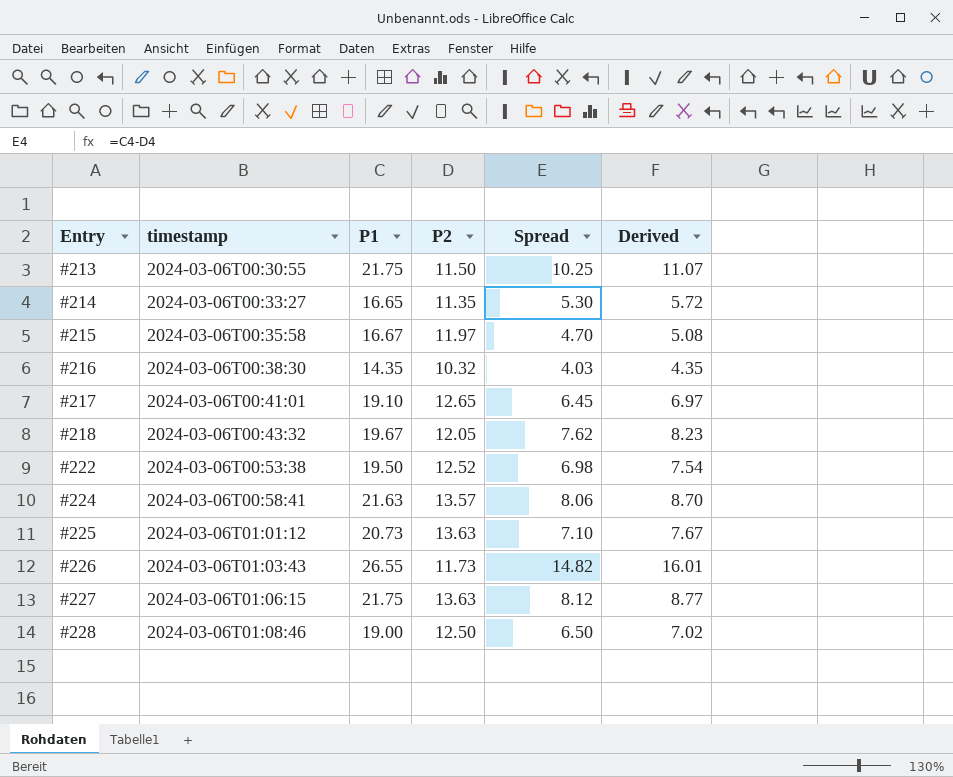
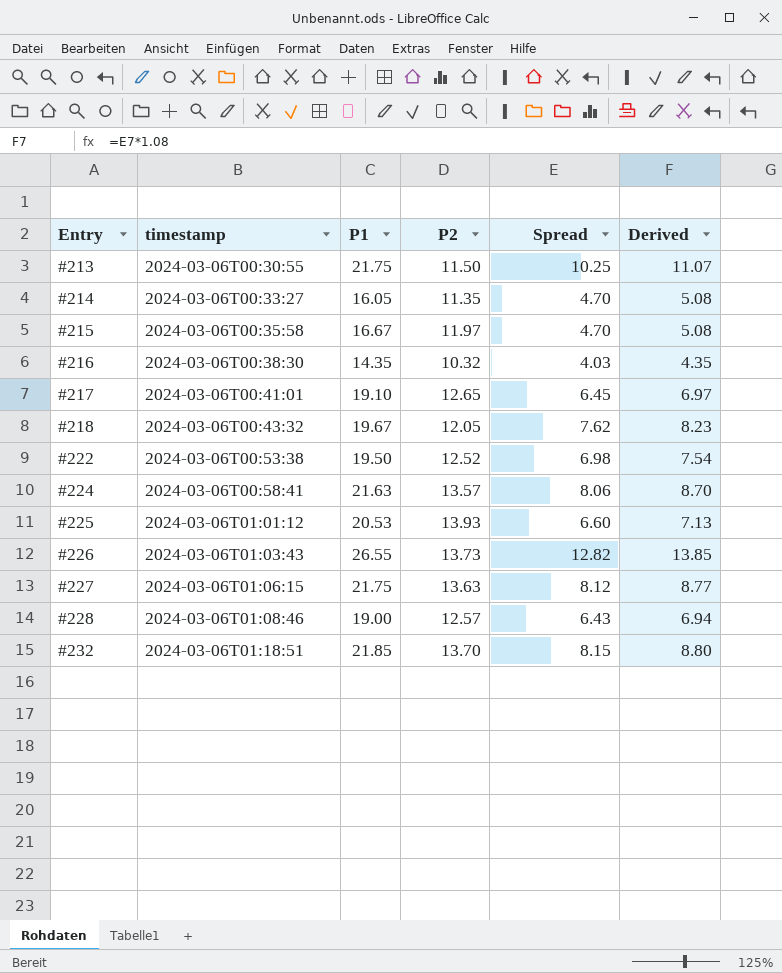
#214 | P1: 16.65 -> 16.05
#214 | Spread: 5.30 -> 4.70
#214 | Derived: 5.72 -> 5.08
#225 | P1: 20.73 -> 20.53
#225 | P2: 13.63 -> 13.93
#225 | Spread: 7.10 -> 6.60
#225 | Derived: 7.67 -> 7.13
#226 | P2: 11.73 -> 13.73
#226 | Spread: 14.82 -> 12.82
#226 | Derived: 16.01 -> 13.85
#228 | P2: 12.50 -> 12.57
#228 | Spread: 6.50 -> 6.43
#228 | Derived: 7.02 -> 6.94
row #232: none -> 2024-03-06T01:18:51 | 21.85 | 13.70 | 8.15 | 8.80

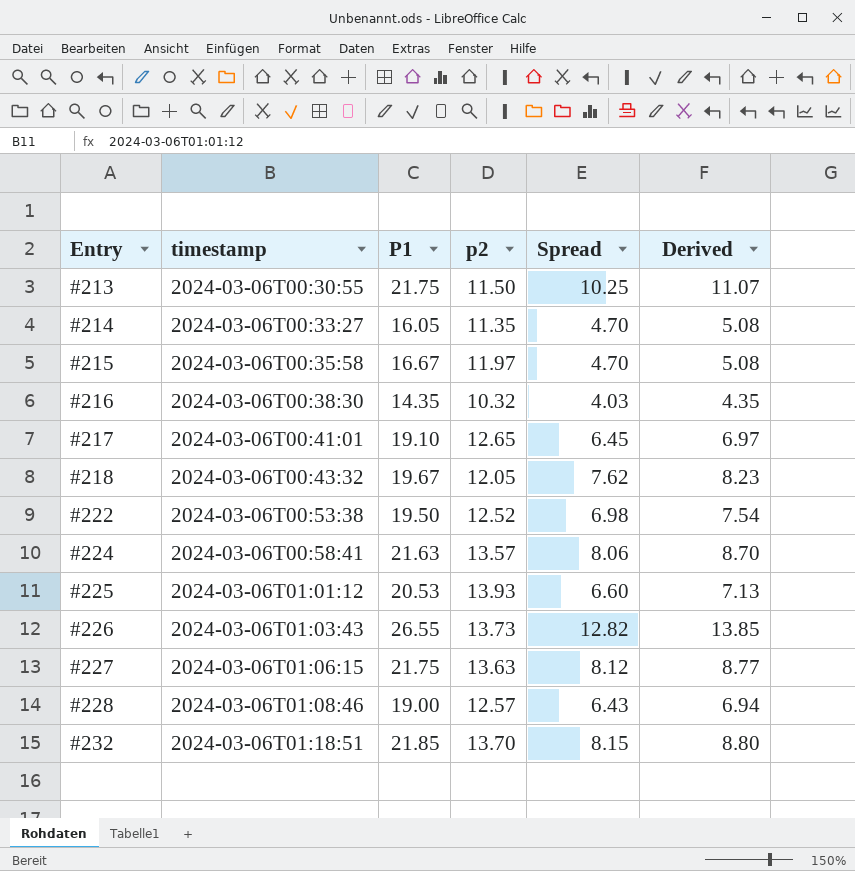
column name: P2 -> p2

